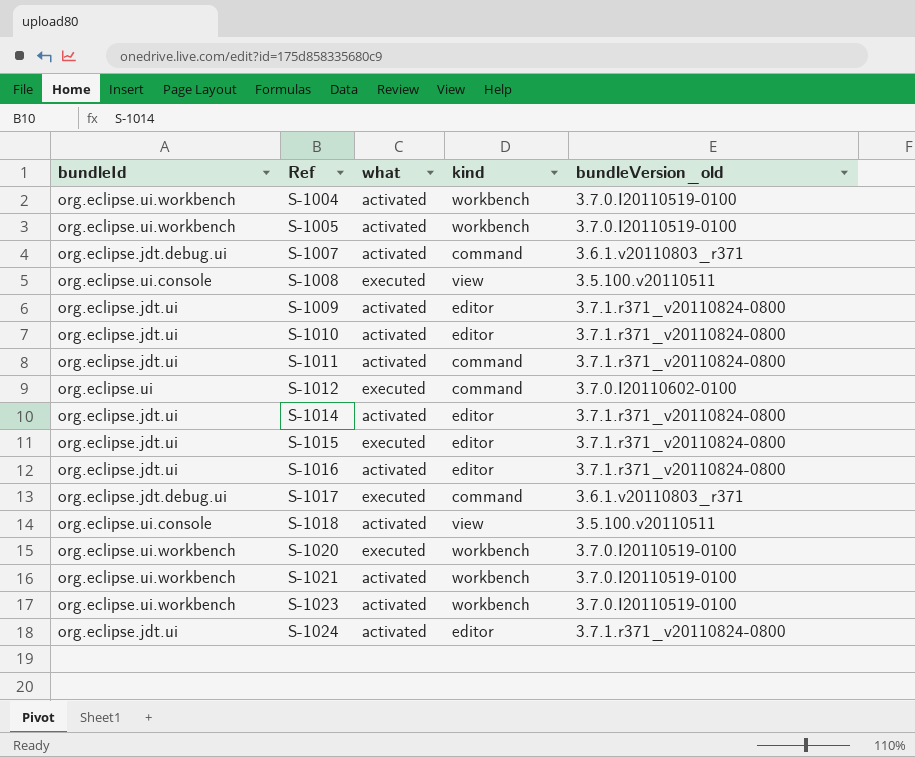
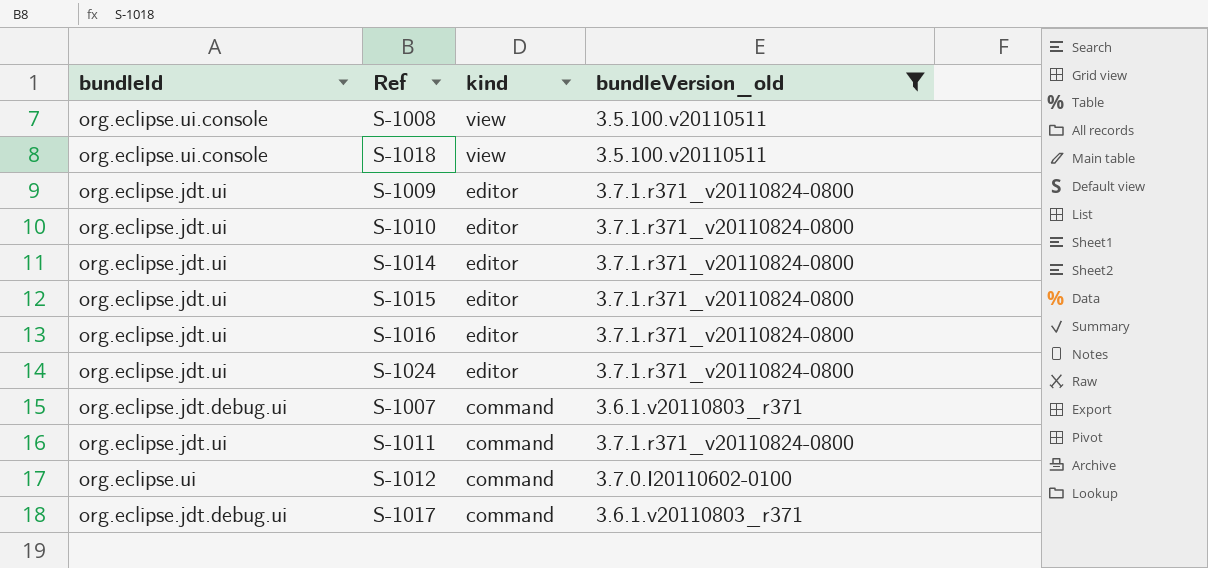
filter: none -> bundleVersion_old != 3.7.0.I20110519-0100
row order: Ref ascending -> kind descending
column what | position: 3 -> none

